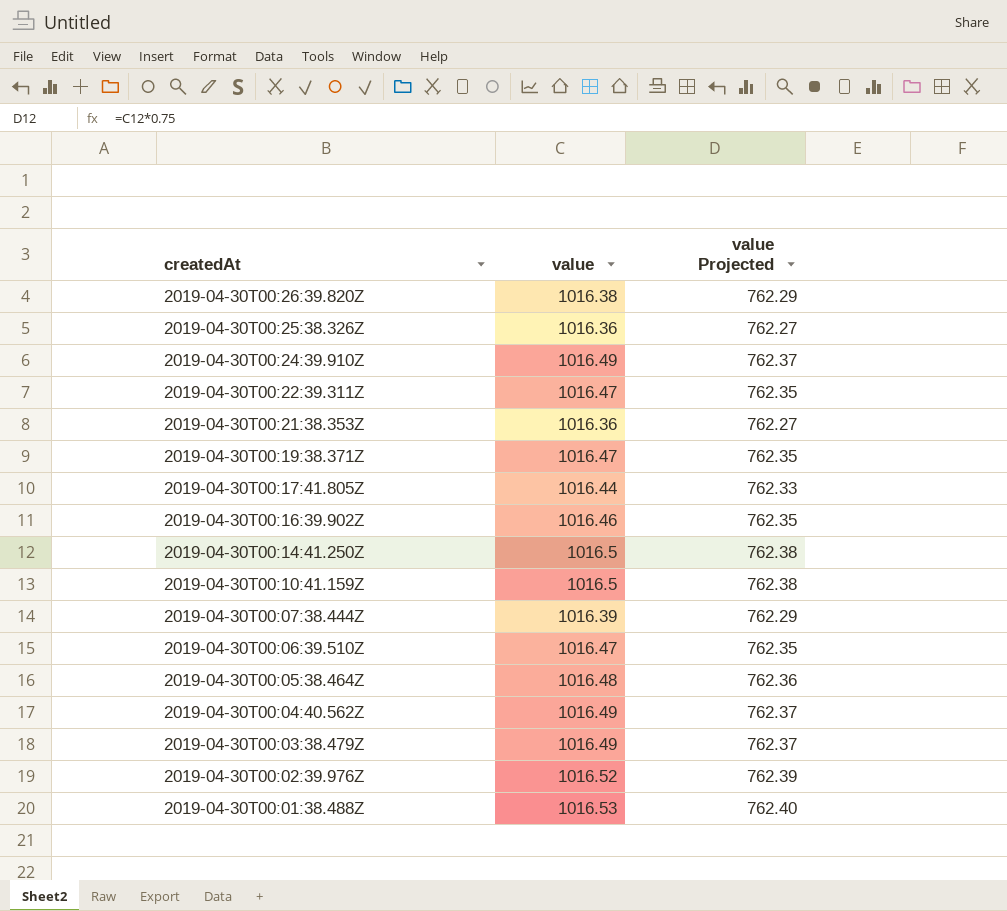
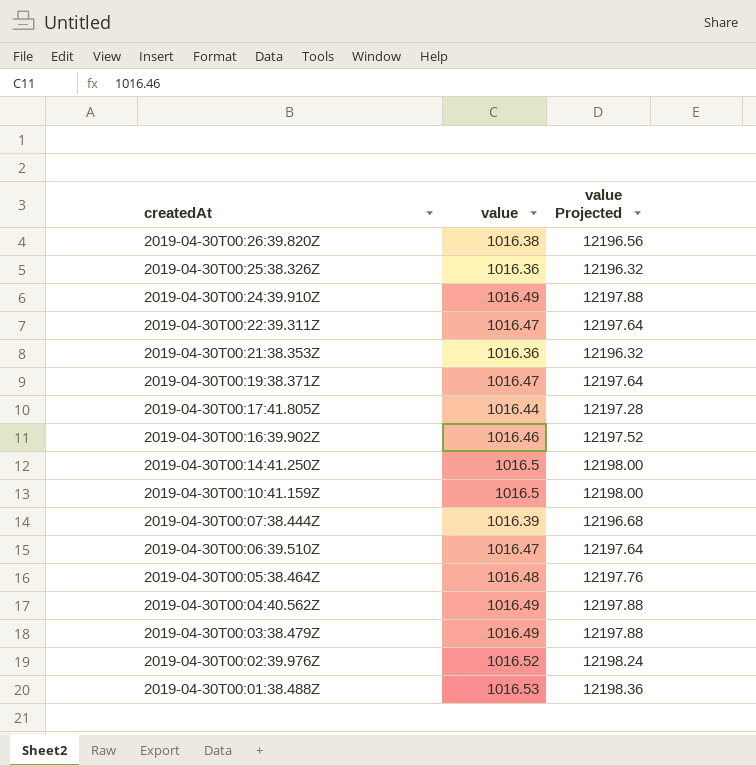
column value Projected | formula: [value] * 0.75 -> [value] * 12

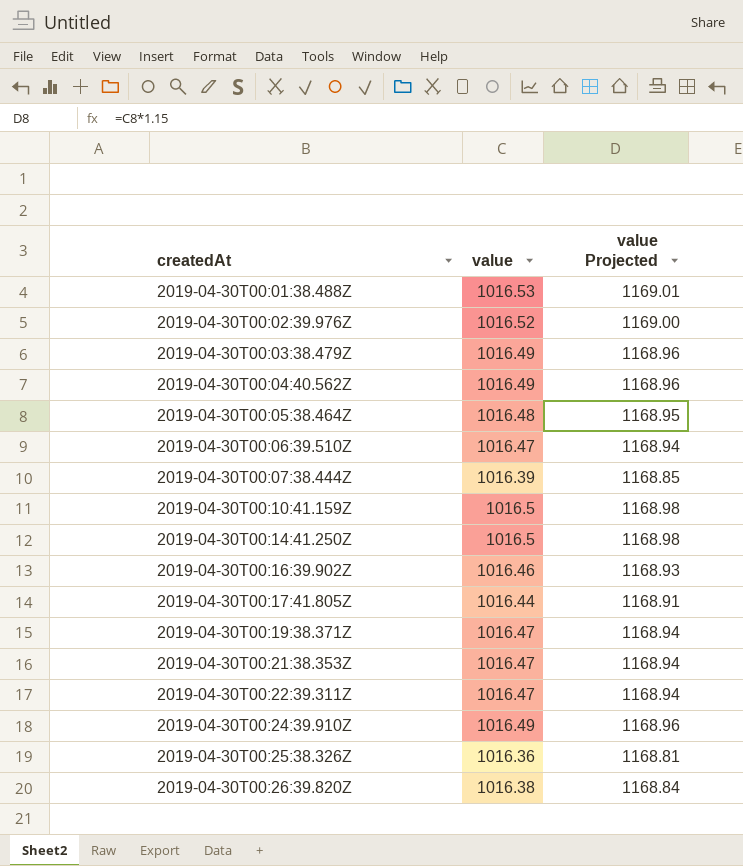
row order: createdAt descending -> createdAt ascending
column value Projected | formula: [value] * 12 -> [value] * 1.15
2019-04-30T00:21:38.353Z | value: 1016.36 -> 1016.47

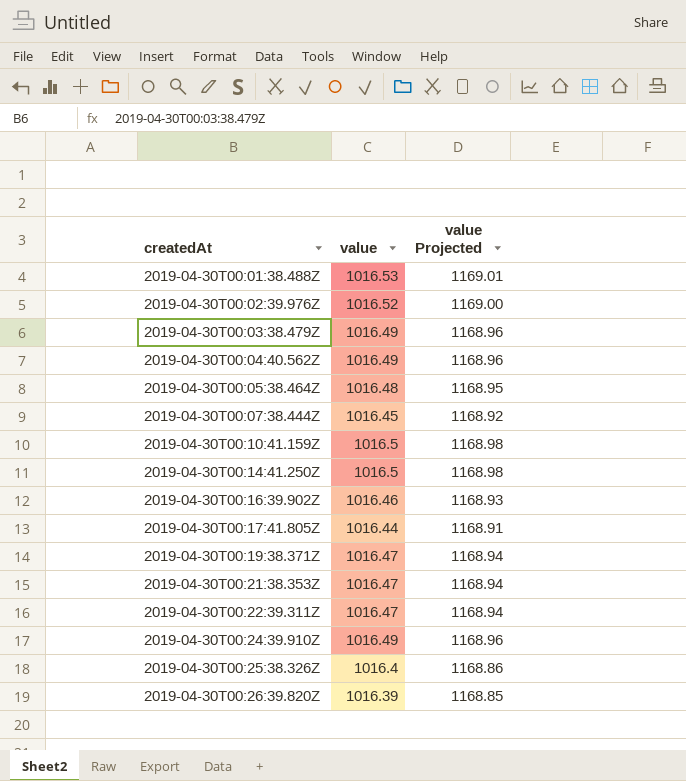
row 2019-04-30T00:06:39.510Z: 1016.47 | 1168.94 -> none
2019-04-30T00:07:38.444Z | value: 1016.39 -> 1016.45
2019-04-30T00:07:38.444Z | value Projected: 1168.85 -> 1168.92
2019-04-30T00:25:38.326Z | value: 1016.36 -> 1016.4
2019-04-30T00:25:38.326Z | value Projected: 1168.81 -> 1168.86
2019-04-30T00:26:39.820Z | value: 1016.38 -> 1016.39
2019-04-30T00:26:39.820Z | value Projected: 1168.84 -> 1168.85

